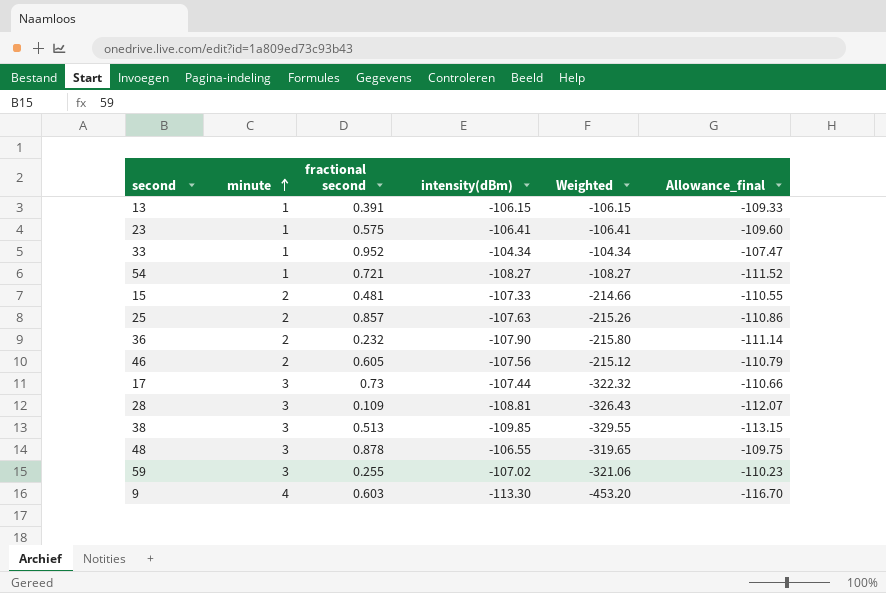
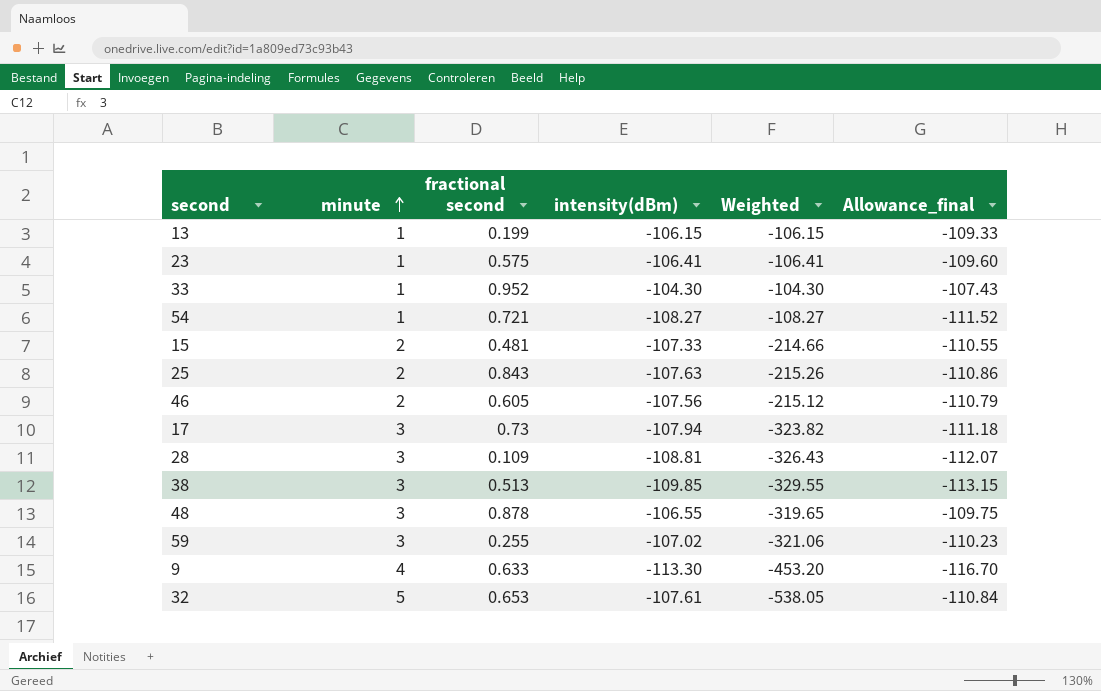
row 36: 2 | 0.232 | -107.90 | -215.80 | -111.14 -> none
13 | fractional second: 0.391 -> 0.199
33 | intensity(dBm): -104.34 -> -104.30
33 | Weighted: -104.34 -> -104.30
33 | Allowance_final: -107.47 -> -107.43
25 | fractional second: 0.857 -> 0.843
17 | intensity(dBm): -107.44 -> -107.94
17 | Weighted: -322.32 -> -323.82
17 | Allowance_final: -110.66 -> -111.18
9 | fractional second: 0.603 -> 0.633
row 32: none -> 5 | 0.653 | -107.61 | -538.05 | -110.84

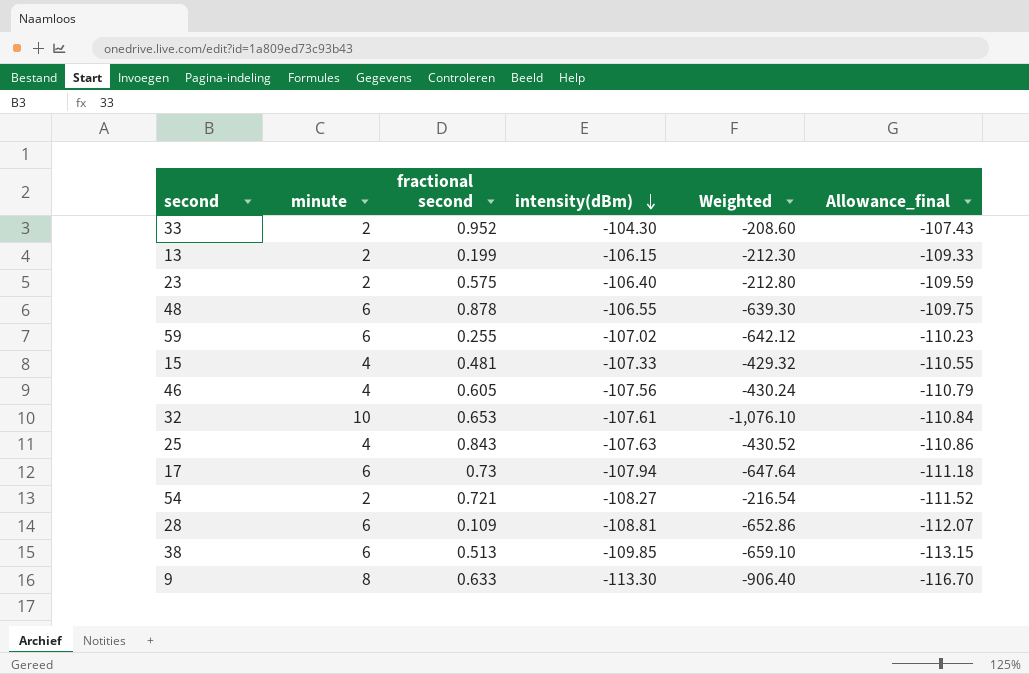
row order: minute ascending -> intensity(dBm) descending
33 | minute: 1 -> 2
33 | Weighted: -104.30 -> -208.60
13 | minute: 1 -> 2
13 | Weighted: -106.15 -> -212.30
23 | minute: 1 -> 2
23 | intensity(dBm): -106.41 -> -106.40
23 | Weighted: -106.41 -> -212.80
23 | Allowance_final: -109.60 -> -109.59
48 | minute: 3 -> 6
48 | Weighted: -319.65 -> -639.30
59 | minute: 3 -> 6
59 | Weighted: -321.06 -> -642.12
15 | minute: 2 -> 4
15 | Weighted: -214.66 -> -429.32
46 | minute: 2 -> 4
46 | Weighted: -215.12 -> -430.24
32 | minute: 5 -> 10
32 | Weighted: -538.05 -> -1,076.10
25 | minute: 2 -> 4
25 | Weighted: -215.26 -> -430.52
17 | minute: 3 -> 6
17 | Weighted: -323.82 -> -647.64
54 | minute: 1 -> 2
54 | Weighted: -108.27 -> -216.54
28 | minute: 3 -> 6
28 | Weighted: -326.43 -> -652.86
38 | minute: 3 -> 6
38 | Weighted: -329.55 -> -659.10
9 | minute: 4 -> 8
9 | Weighted: -453.20 -> -906.40

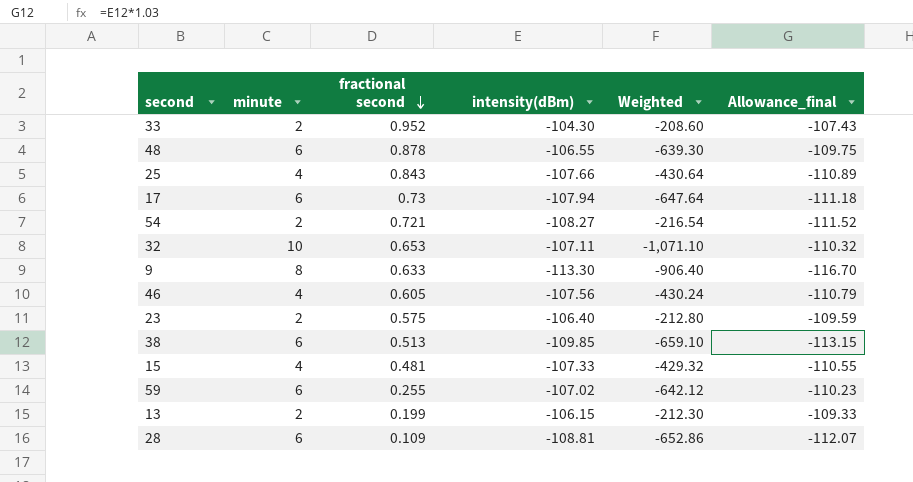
row order: intensity(dBm) descending -> fractional second descending
25 | intensity(dBm): -107.63 -> -107.66
25 | Weighted: -430.52 -> -430.64
25 | Allowance_final: -110.86 -> -110.89
32 | intensity(dBm): -107.61 -> -107.11
32 | Weighted: -1,076.10 -> -1,071.10
32 | Allowance_final: -110.84 -> -110.32

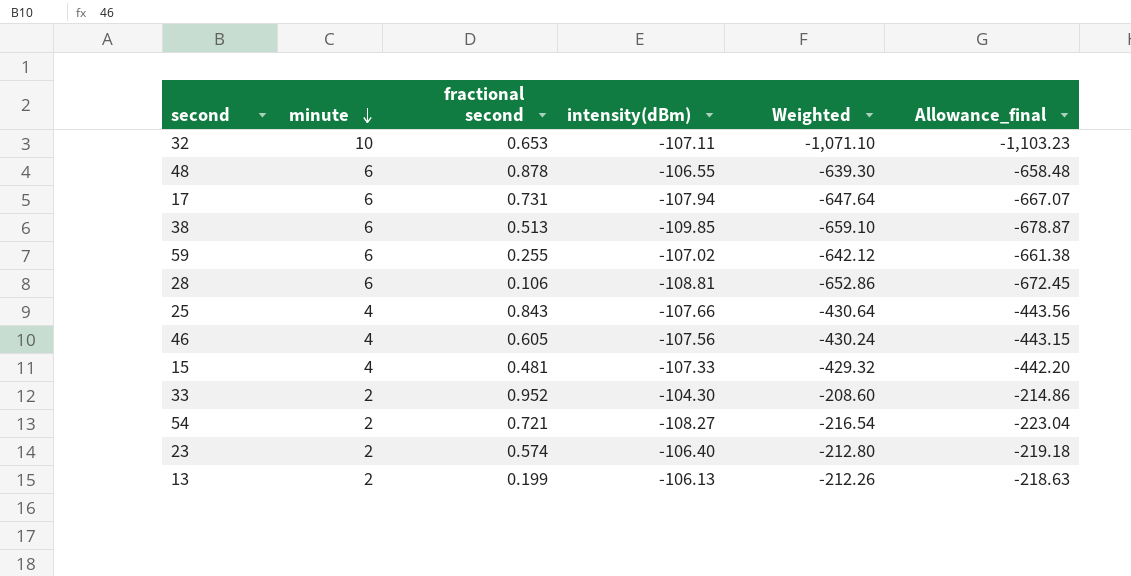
row order: fractional second descending -> minute descending
column Allowance_final | formula: [intensity(dBm)] * 1.03 -> [Weighted] * 1.03
row 9: 8 | 0.633 | -113.30 | -906.40 | -116.70 -> none
17 | fractional second: 0.73 -> 0.731
28 | fractional second: 0.109 -> 0.106
23 | fractional second: 0.575 -> 0.574
13 | intensity(dBm): -106.15 -> -106.13
13 | Weighted: -212.30 -> -212.26

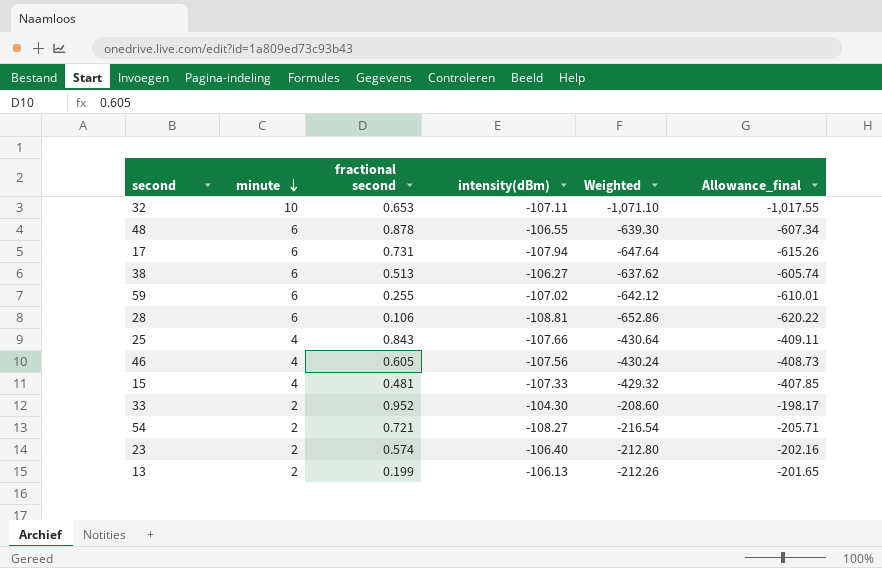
column Allowance_final | formula: [Weighted] * 1.03 -> [Weighted] * 0.95
38 | intensity(dBm): -109.85 -> -106.27
38 | Weighted: -659.10 -> -637.62

